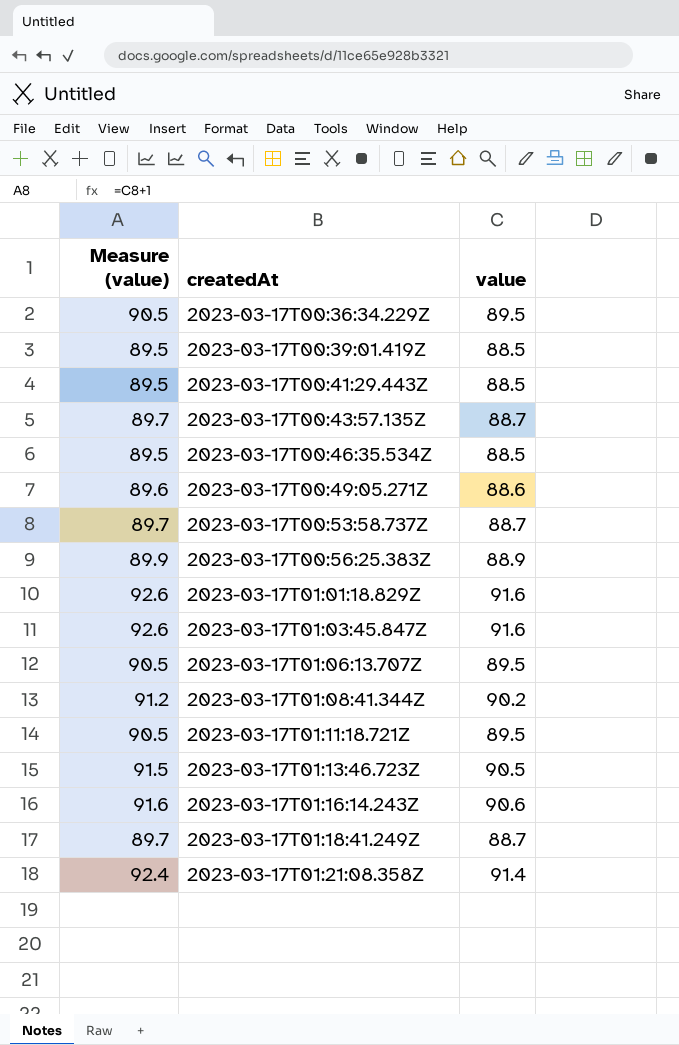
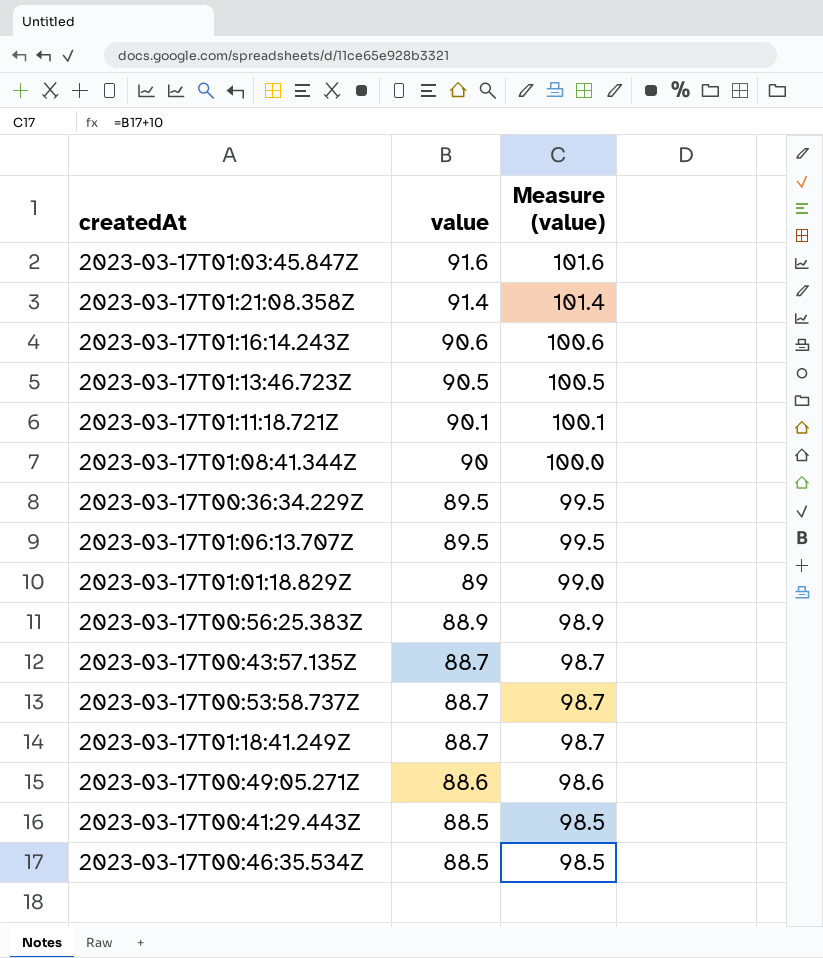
row order: createdAt ascending -> value descending
column Measure (value) | formula: [value] + 1 -> [value] + 10
column Measure (value) | position: 1 -> 3
row 2023-03-17T00:39:01.419Z: 89.5 | 88.5 -> none
2023-03-17T01:11:18.721Z | value: 89.5 -> 90.1
2023-03-17T01:08:41.344Z | value: 90.2 -> 90
2023-03-17T01:01:18.829Z | value: 91.6 -> 89

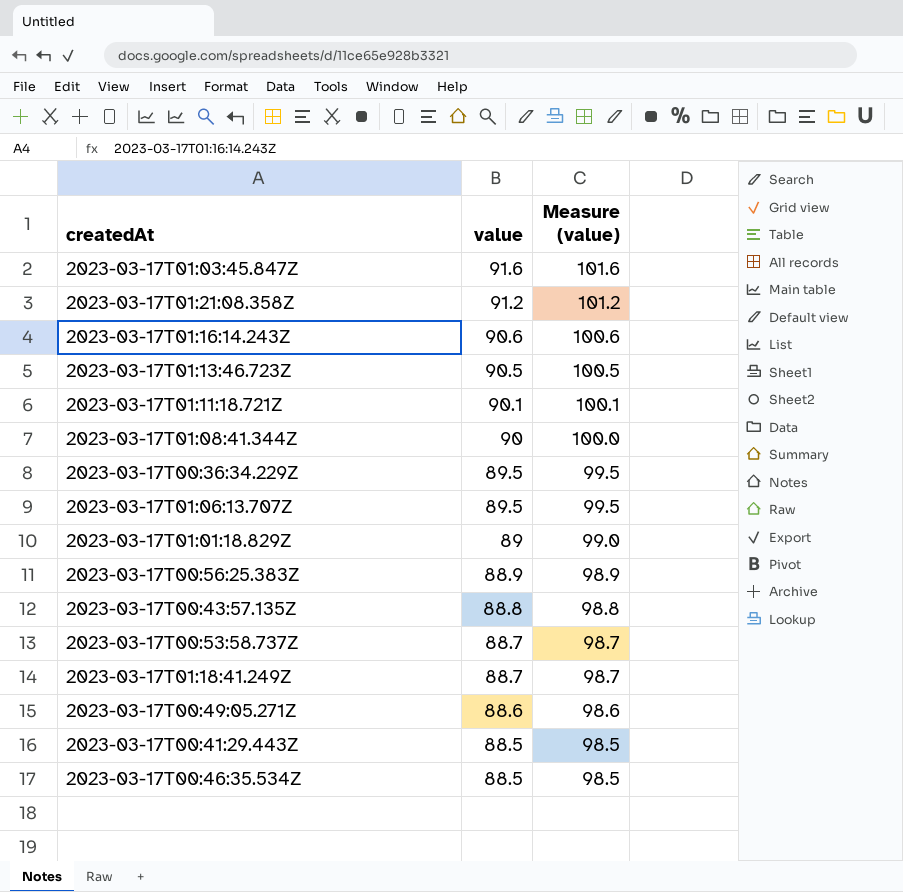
2023-03-17T01:21:08.358Z | value: 91.4 -> 91.2
2023-03-17T01:21:08.358Z | Measure (value): 101.4 -> 101.2
2023-03-17T00:43:57.135Z | value: 88.7 -> 88.8
2023-03-17T00:43:57.135Z | Measure (value): 98.7 -> 98.8

